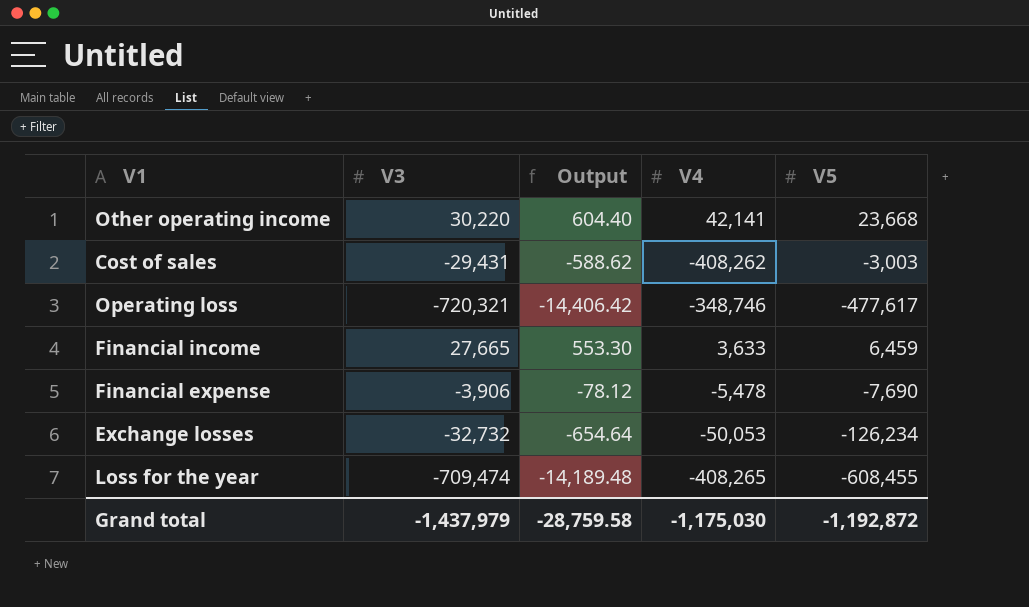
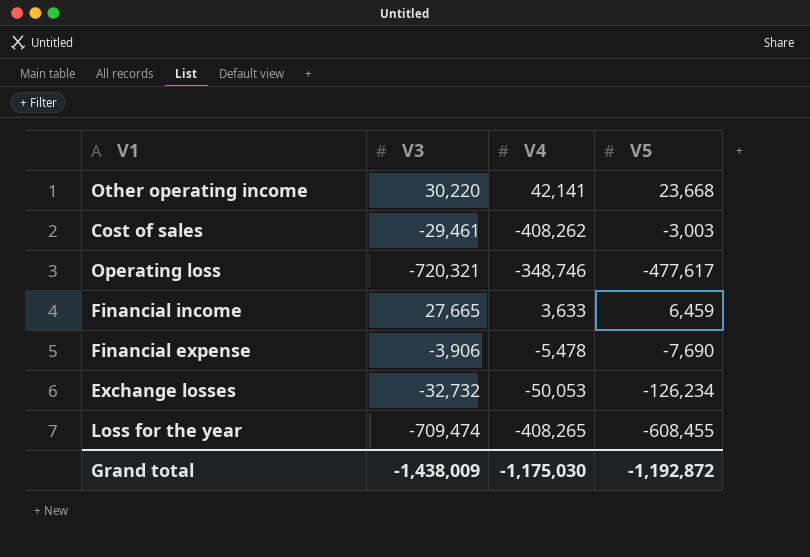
column Output | formula: [V3] * 0.02 -> none
Cost of sales | V3: -29,431 -> -29,461
Grand total | V3: -1,437,979 -> -1,438,009

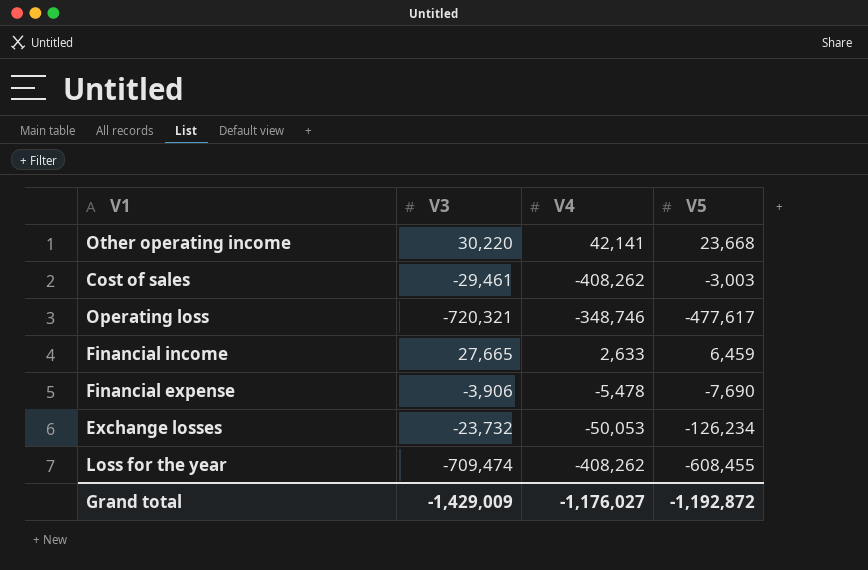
Financial income | V4: 3,633 -> 2,633
Exchange losses | V3: -32,732 -> -23,732
Loss for the year | V4: -408,265 -> -408,262
Grand total | V3: -1,438,009 -> -1,429,009
Grand total | V4: -1,175,030 -> -1,176,027

